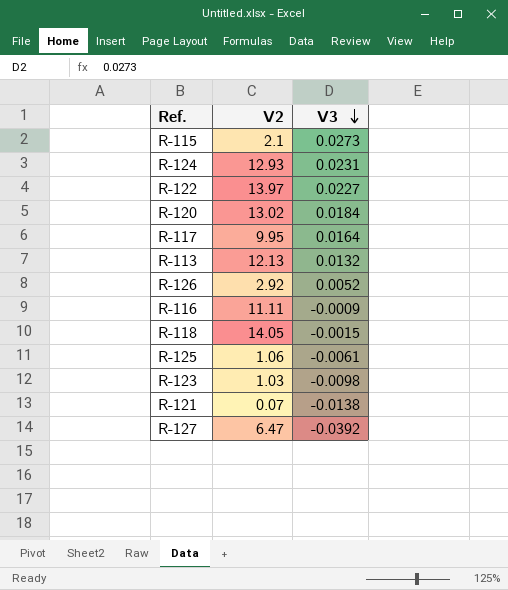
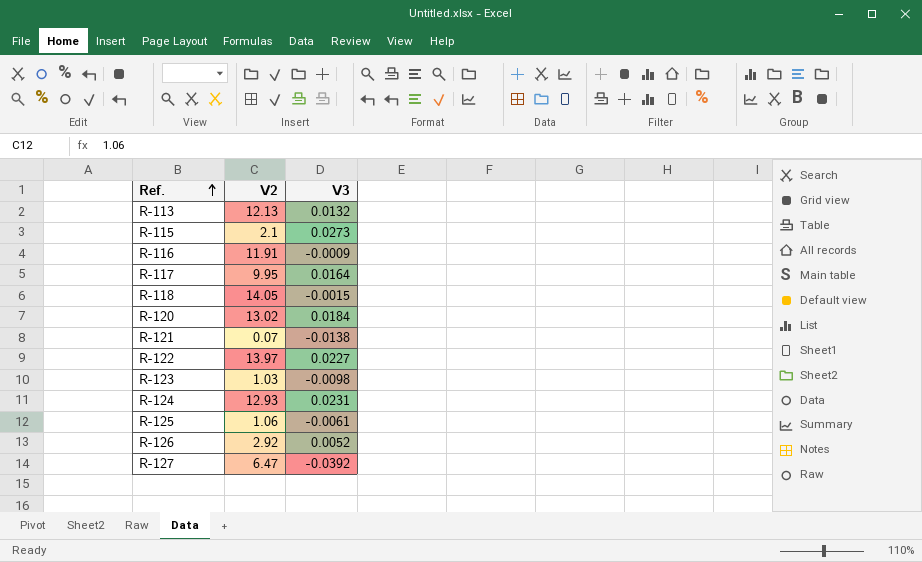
row order: V3 descending -> Ref. ascending
R-116 | V2: 11.11 -> 11.91

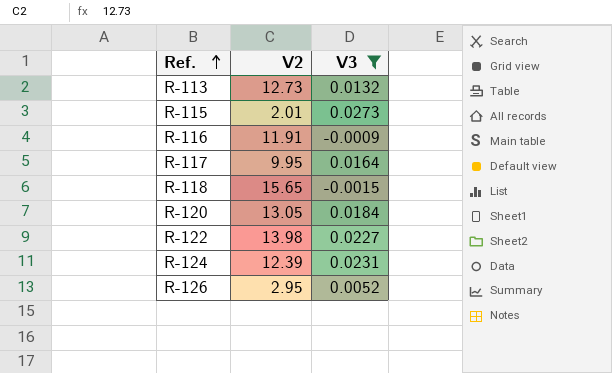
filter: none -> V3 >= -0.0015
R-113 | V2: 12.13 -> 12.73
R-115 | V2: 2.1 -> 2.01
R-118 | V2: 14.05 -> 15.65
R-120 | V2: 13.02 -> 13.05
R-122 | V2: 13.97 -> 13.98
R-124 | V2: 12.93 -> 12.39
R-126 | V2: 2.92 -> 2.95

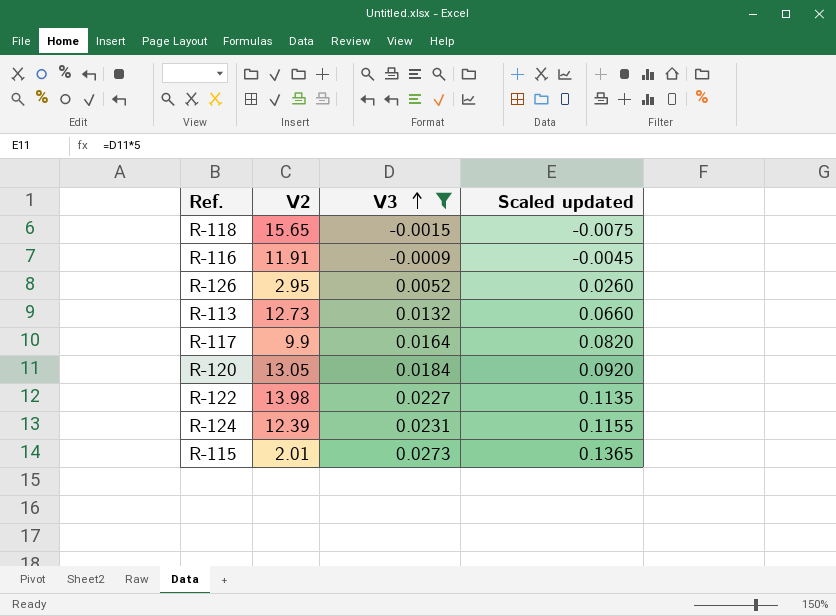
row order: Ref. ascending -> V3 ascending
column Scaled updated | formula: none -> [V3] * 5
R-117 | V2: 9.95 -> 9.9

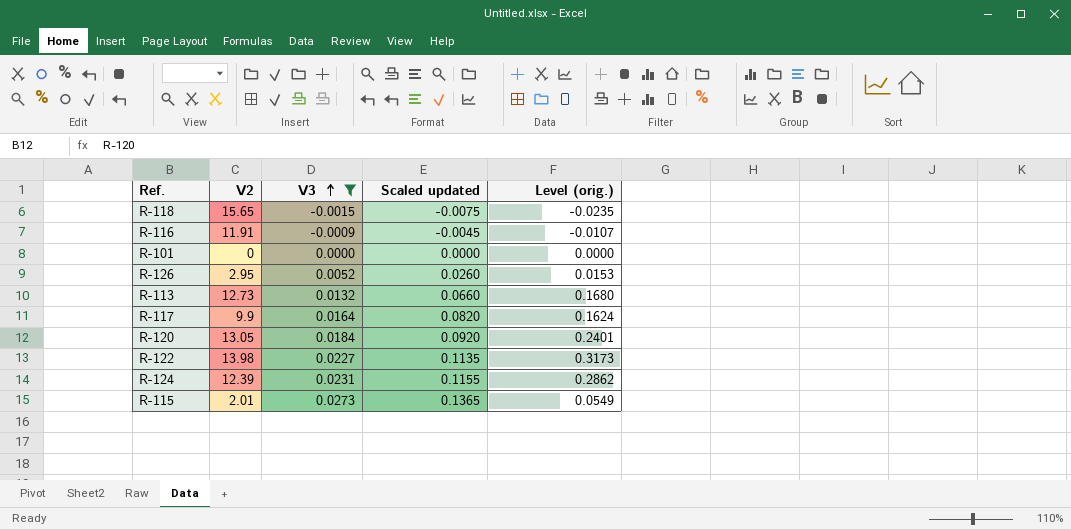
column Level (orig.) | formula: none -> [V2] * [V3]
row R-101: none -> 0 | 0.0000 | 0.0000 | 0.0000

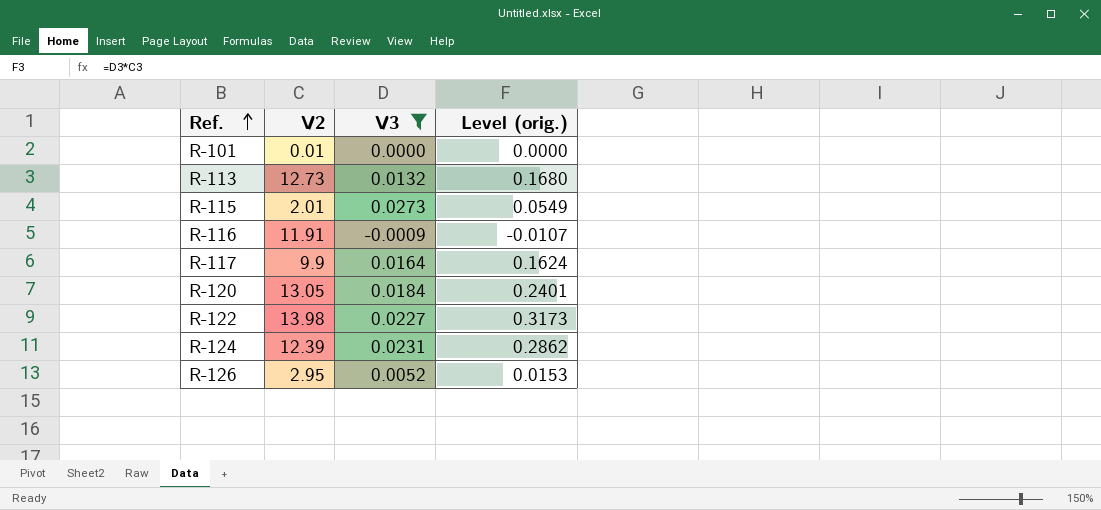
row order: V3 ascending -> Ref. ascending
column Scaled updated | formula: [V3] * 5 -> none
row R-118: 15.65 | -0.0015 | -0.0075 | -0.0235 -> none
R-101 | V2: 0 -> 0.01

